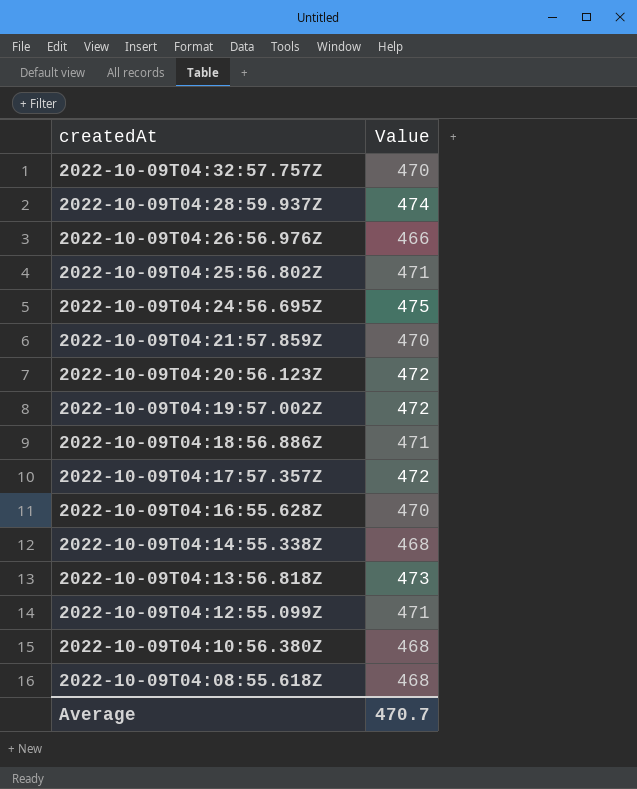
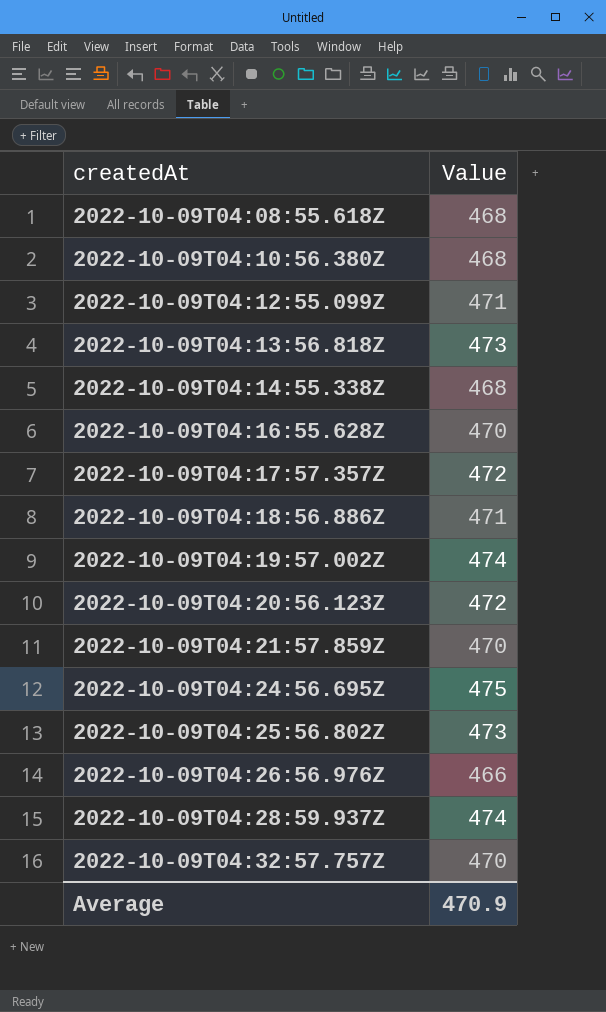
row order: createdAt descending -> createdAt ascending
2022-10-09T04:19:57.002Z | Value: 472 -> 474
2022-10-09T04:25:56.802Z | Value: 471 -> 473
Average | Value: 470.7 -> 470.9

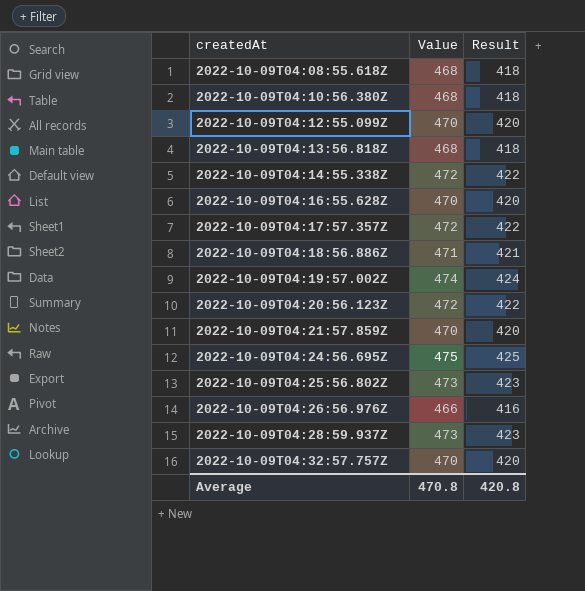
column Result | formula: none -> [Value] - 50
2022-10-09T04:12:55.099Z | Value: 471 -> 470
2022-10-09T04:13:56.818Z | Value: 473 -> 468
2022-10-09T04:14:55.338Z | Value: 468 -> 472
2022-10-09T04:28:59.937Z | Value: 474 -> 473
Average | Value: 470.9 -> 470.8

